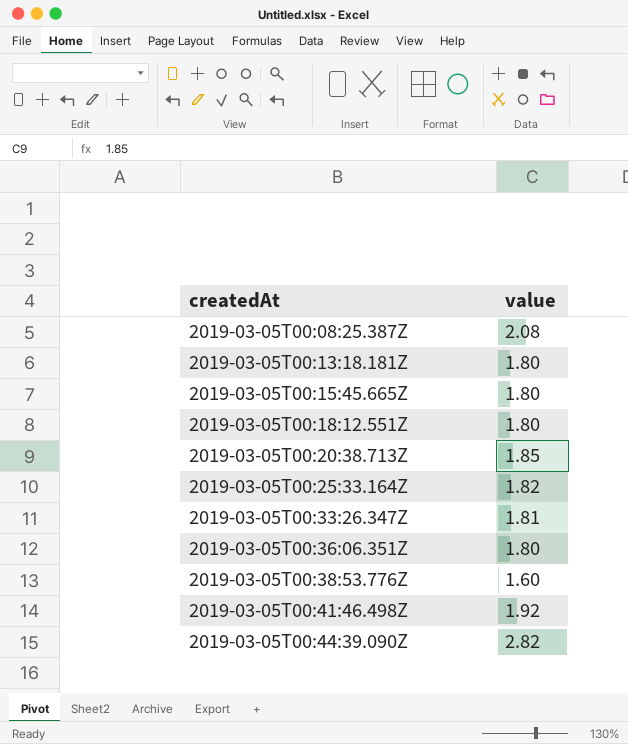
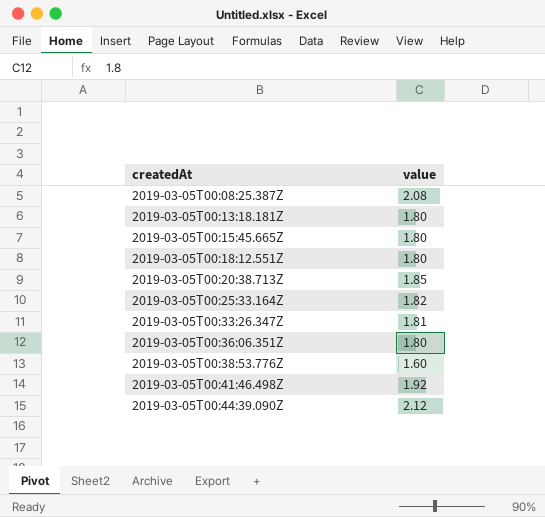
2019-03-05T00:44:39.090Z | value: 2.82 -> 2.12

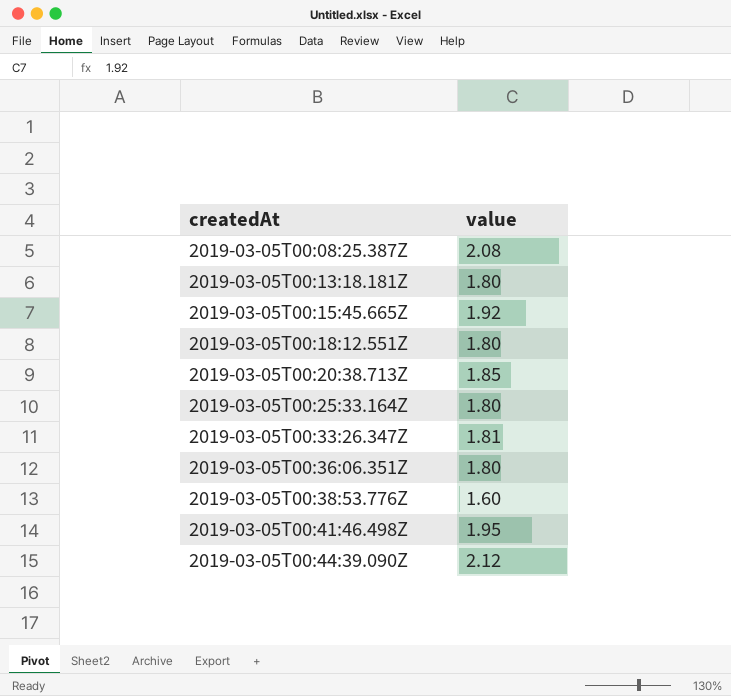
2019-03-05T00:15:45.665Z | value: 1.80 -> 1.92
2019-03-05T00:25:33.164Z | value: 1.82 -> 1.80
2019-03-05T00:41:46.498Z | value: 1.92 -> 1.95

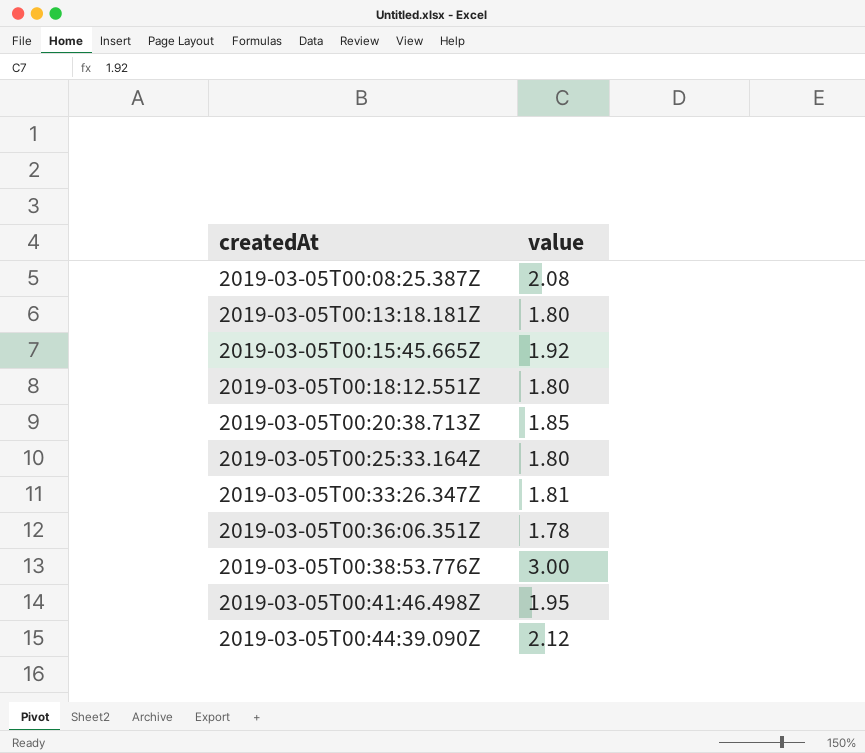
2019-03-05T00:36:06.351Z | value: 1.80 -> 1.78
2019-03-05T00:38:53.776Z | value: 1.60 -> 3.00

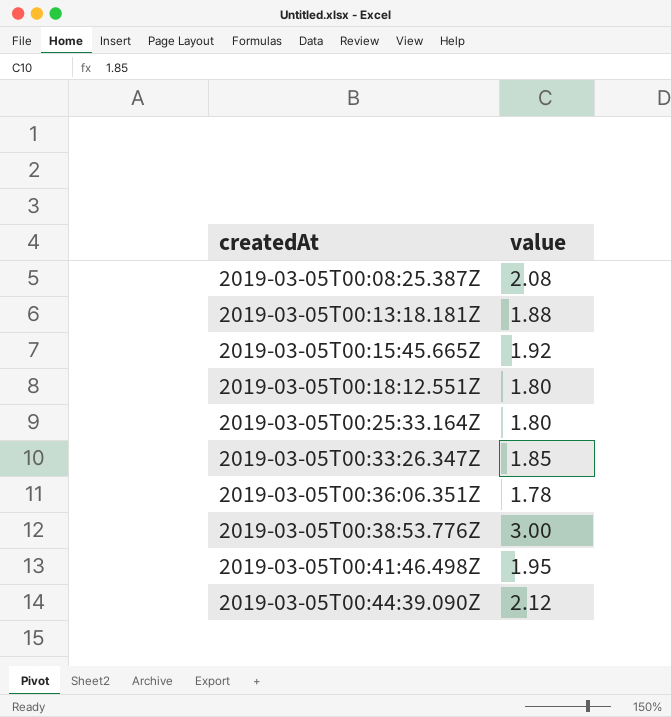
row 2019-03-05T00:20:38.713Z: 1.85 -> none
2019-03-05T00:13:18.181Z | value: 1.80 -> 1.88
2019-03-05T00:33:26.347Z | value: 1.81 -> 1.85

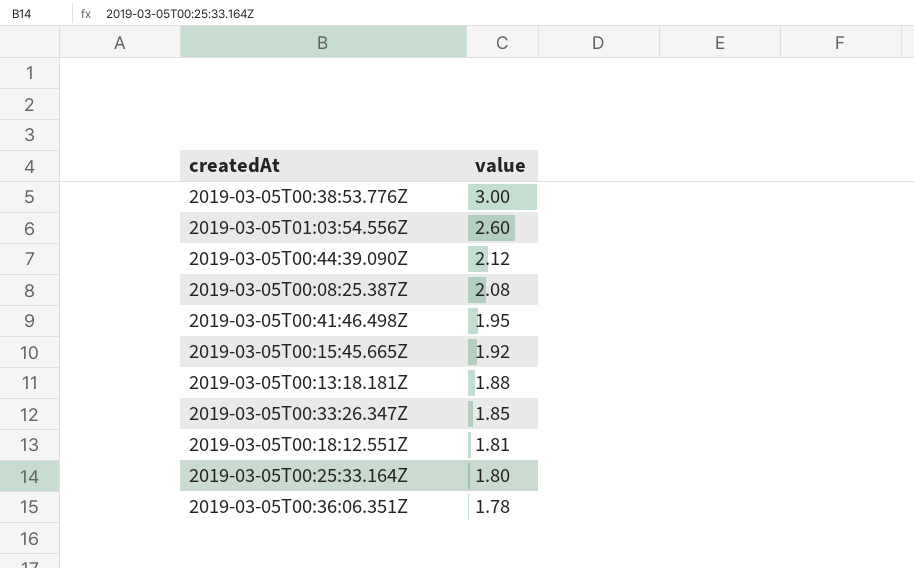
row order: createdAt ascending -> value descending
row 2019-03-05T01:03:54.556Z: none -> 2.60
2019-03-05T00:18:12.551Z | value: 1.80 -> 1.81

